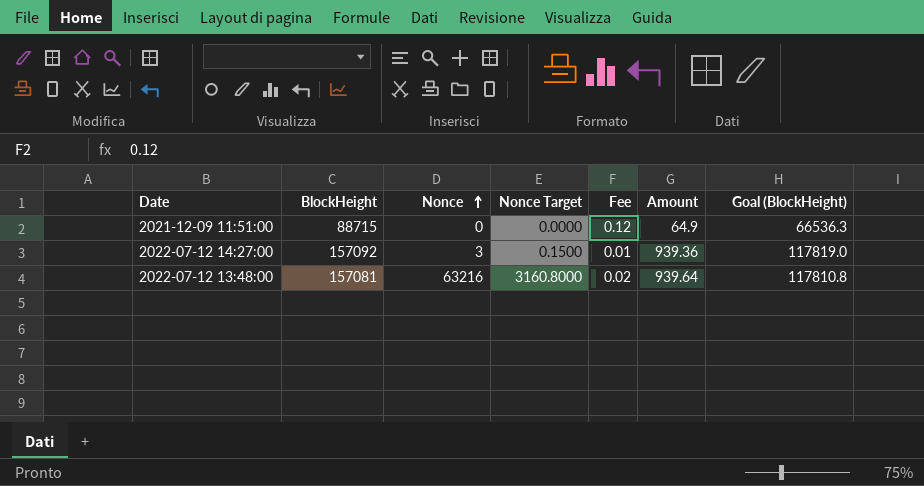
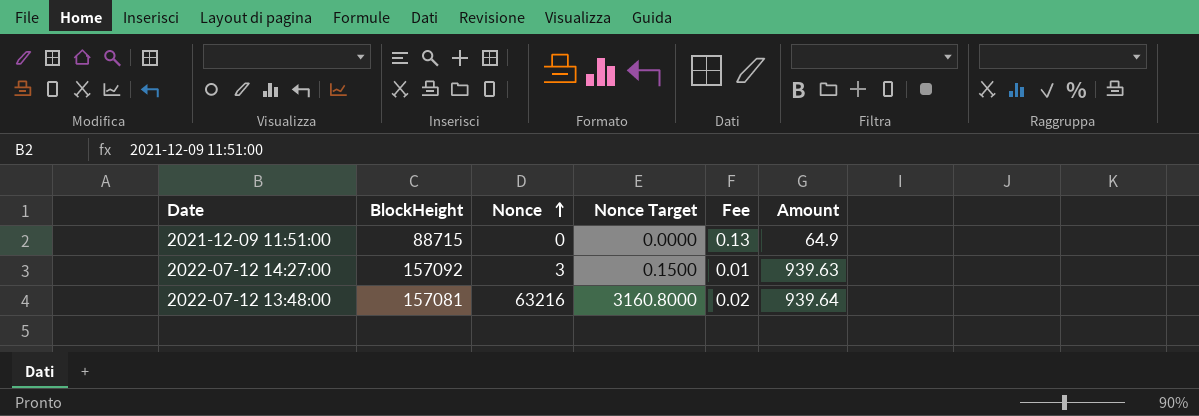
column Goal (BlockHeight) | formula: [BlockHeight] * 0.75 -> none
2021-12-09 11:51:00 | Fee: 0.12 -> 0.13
2022-07-12 14:27:00 | Amount: 939.36 -> 939.63

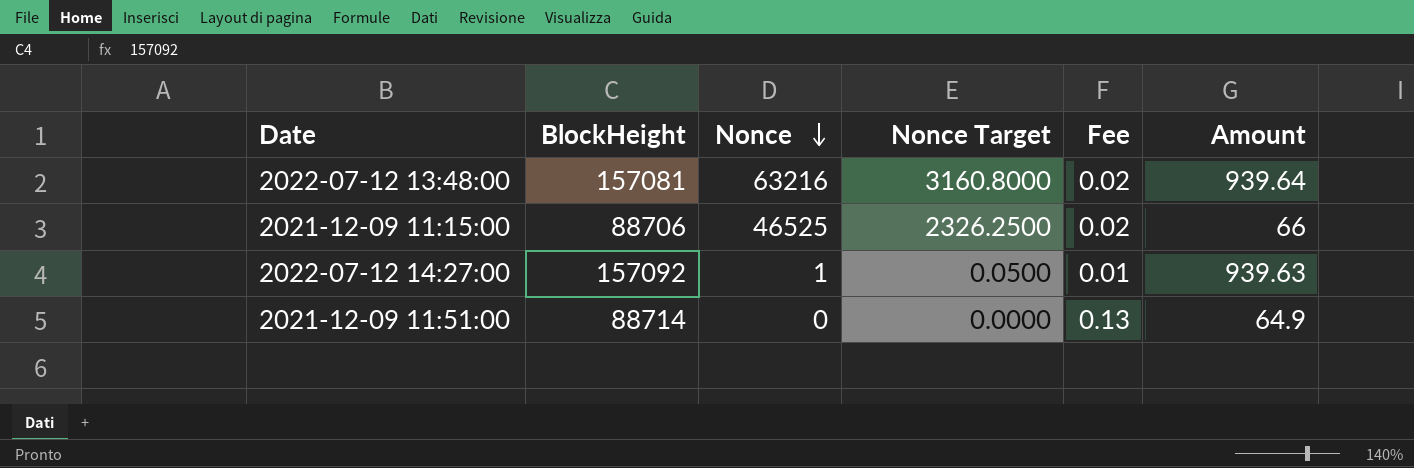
row order: Nonce ascending -> Nonce descending
row 2021-12-09 11:15:00: none -> 88706 | 46525 | 2326.2500 | 0.02 | 66
2022-07-12 14:27:00 | Nonce: 3 -> 1
2022-07-12 14:27:00 | Nonce Target: 0.1500 -> 0.0500
2021-12-09 11:51:00 | BlockHeight: 88715 -> 88714

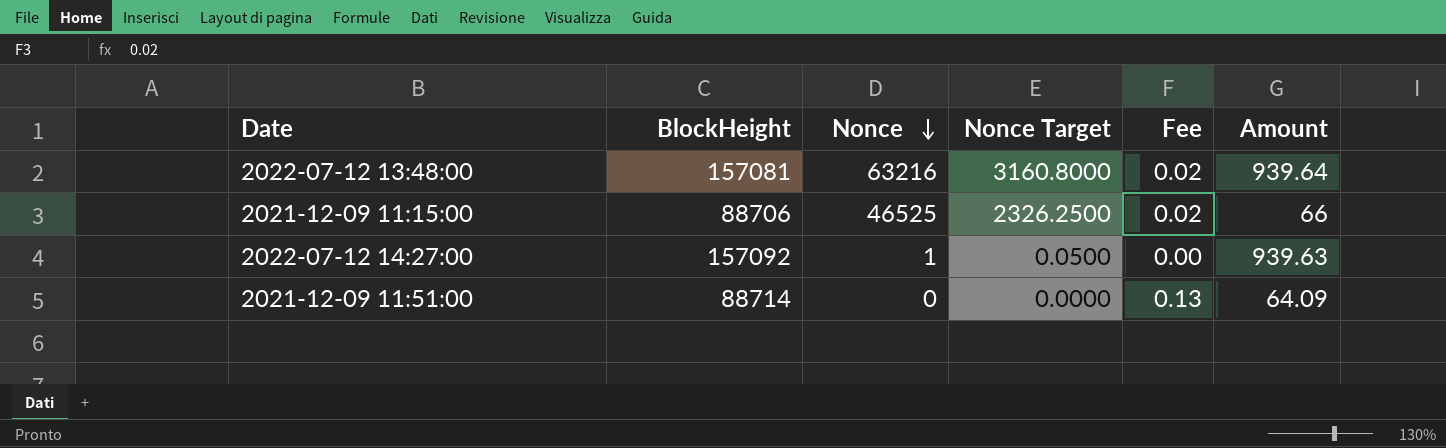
2022-07-12 14:27:00 | Fee: 0.01 -> 0.00
2021-12-09 11:51:00 | Amount: 64.9 -> 64.09

